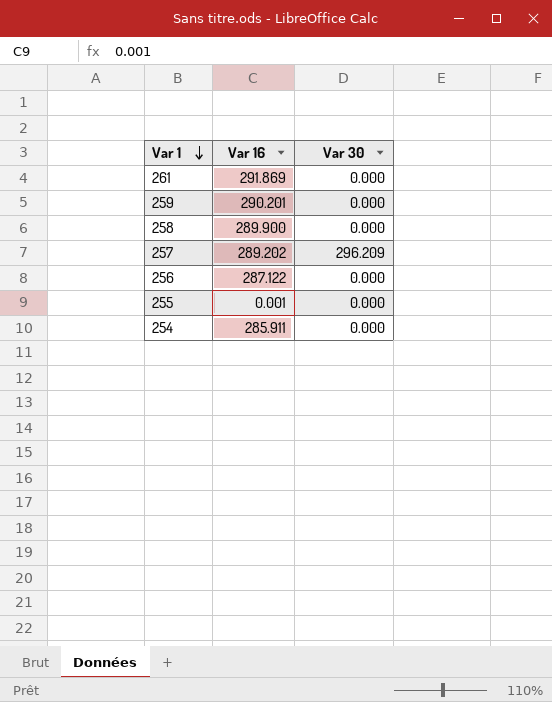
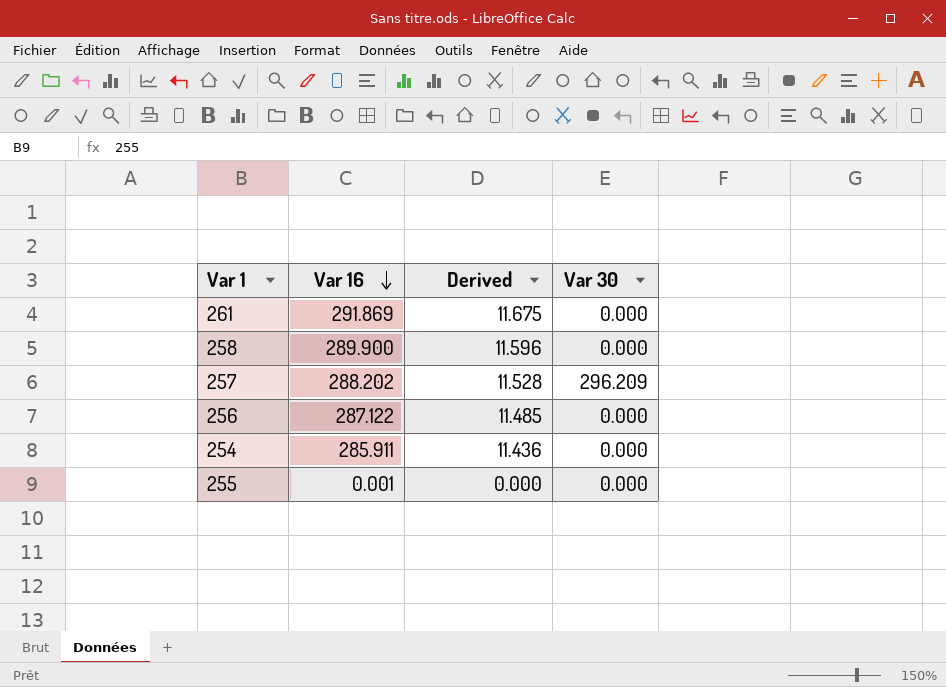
row order: Var 1 descending -> Var 16 descending
column Derived | formula: none -> [Var 16] * 0.04
row 259: 290.201 | 0.000 -> none
257 | Var 16: 289.202 -> 288.202

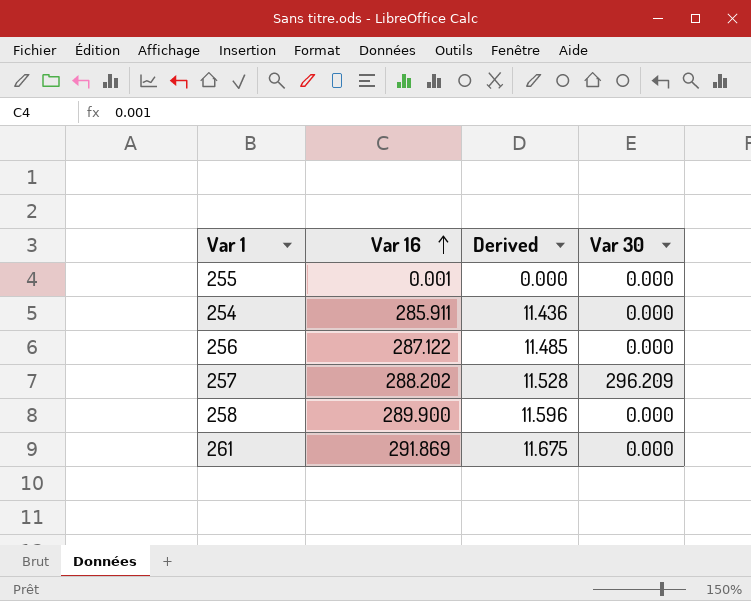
row order: Var 16 descending -> Var 16 ascending

